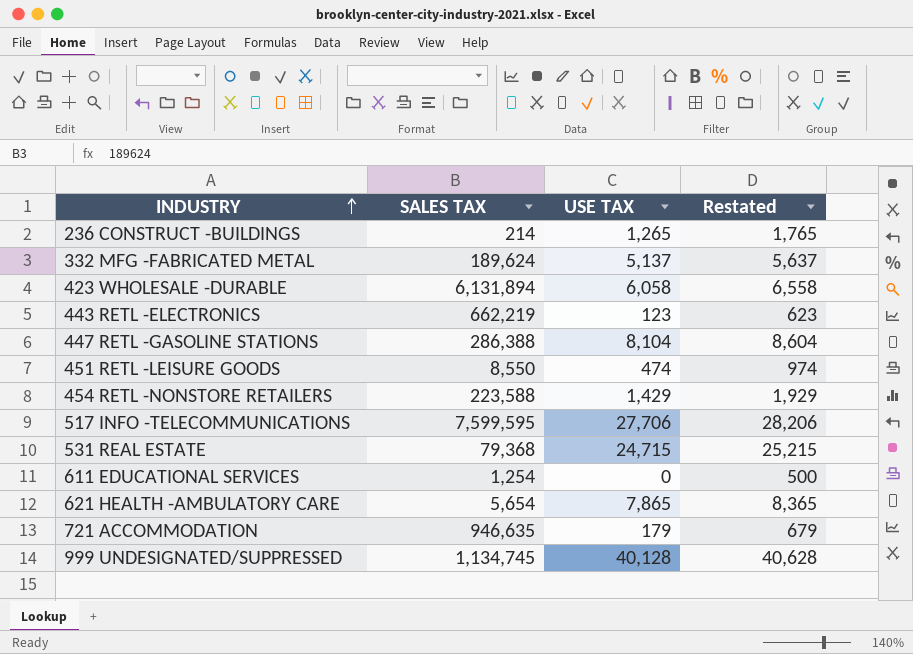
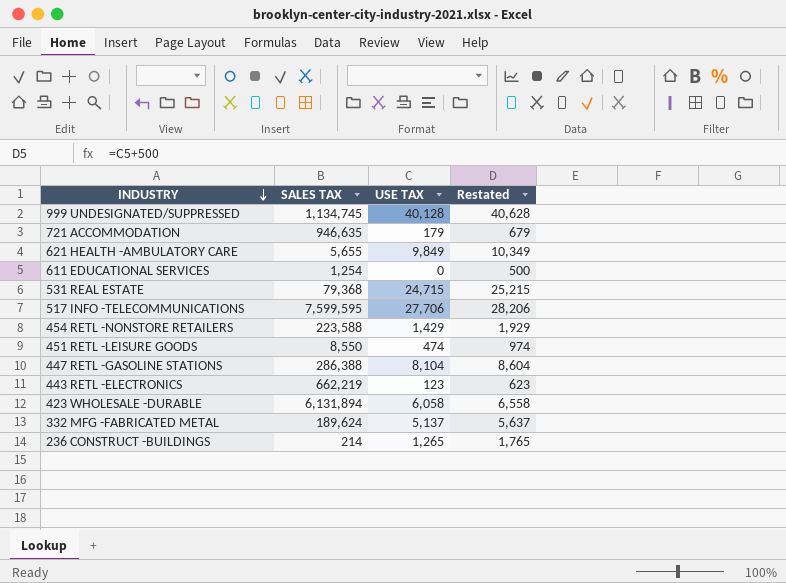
row order: INDUSTRY ascending -> INDUSTRY descending
621 HEALTH -AMBULATORY CARE | SALES TAX: 5,654 -> 5,655
621 HEALTH -AMBULATORY CARE | USE TAX: 7,865 -> 9,849
621 HEALTH -AMBULATORY CARE | Restated: 8,365 -> 10,349

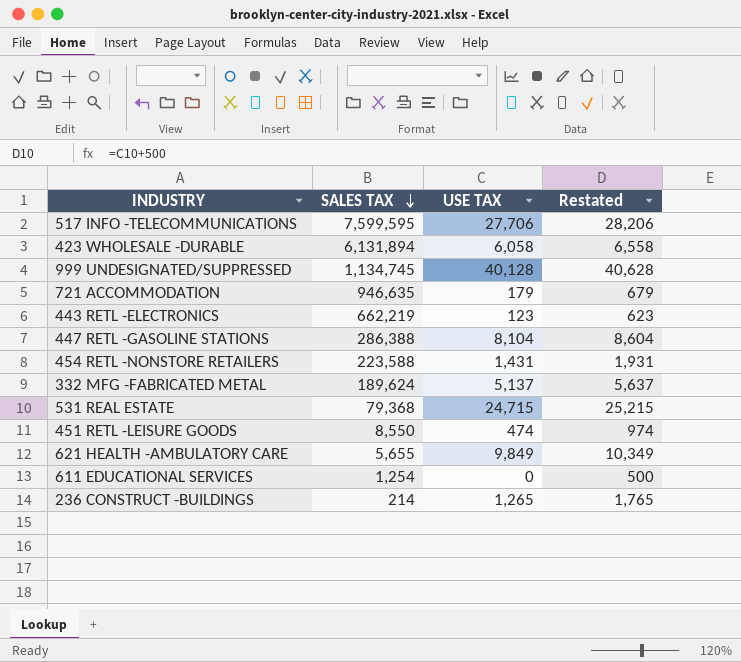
row order: INDUSTRY descending -> SALES TAX descending
454 RETL -NONSTORE RETAILERS | USE TAX: 1,429 -> 1,431
454 RETL -NONSTORE RETAILERS | Restated: 1,929 -> 1,931

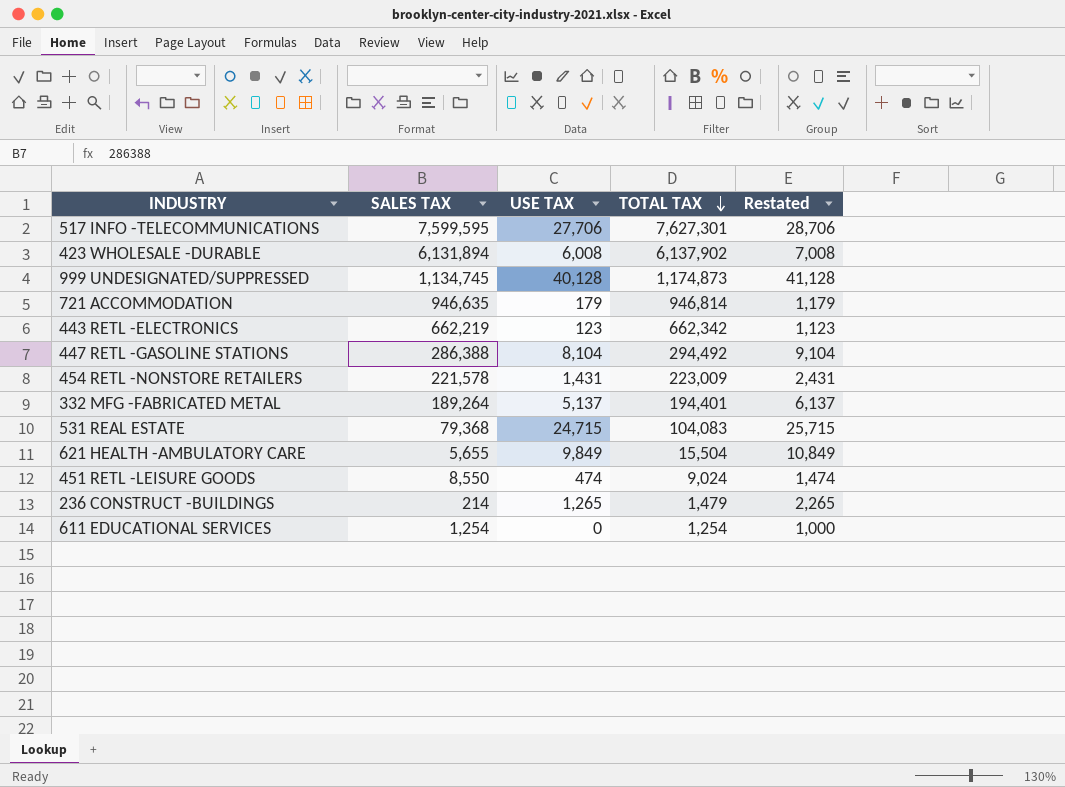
row order: SALES TAX descending -> TOTAL TAX descending
column TOTAL TAX | formula: none -> [SALES TAX] + [USE TAX]
column Restated | formula: [USE TAX] + 500 -> [USE TAX] + 1000
423 WHOLESALE -DURABLE | USE TAX: 6,058 -> 6,008
454 RETL -NONSTORE RETAILERS | SALES TAX: 223,588 -> 221,578
332 MFG -FABRICATED METAL | SALES TAX: 189,624 -> 189,264

